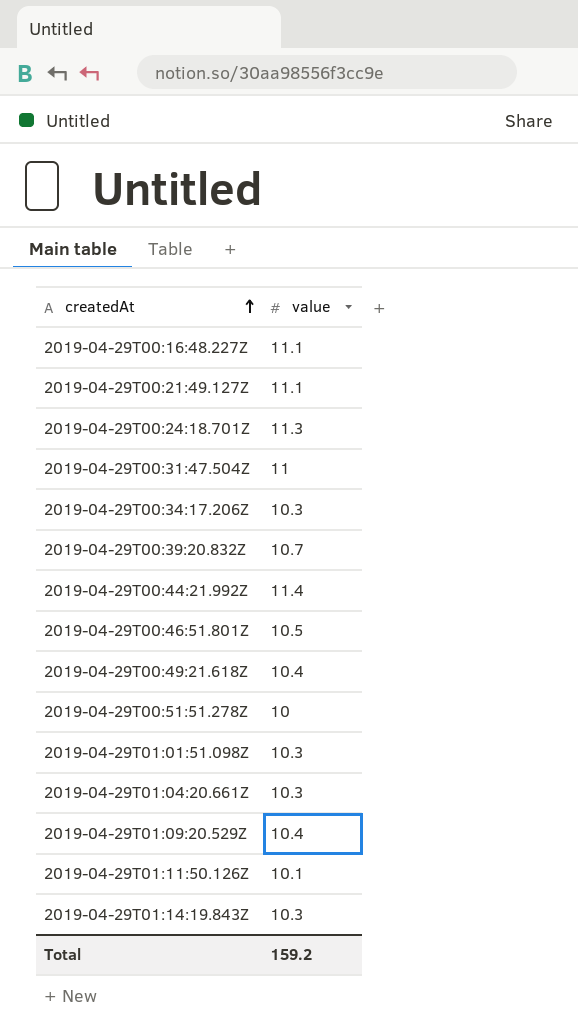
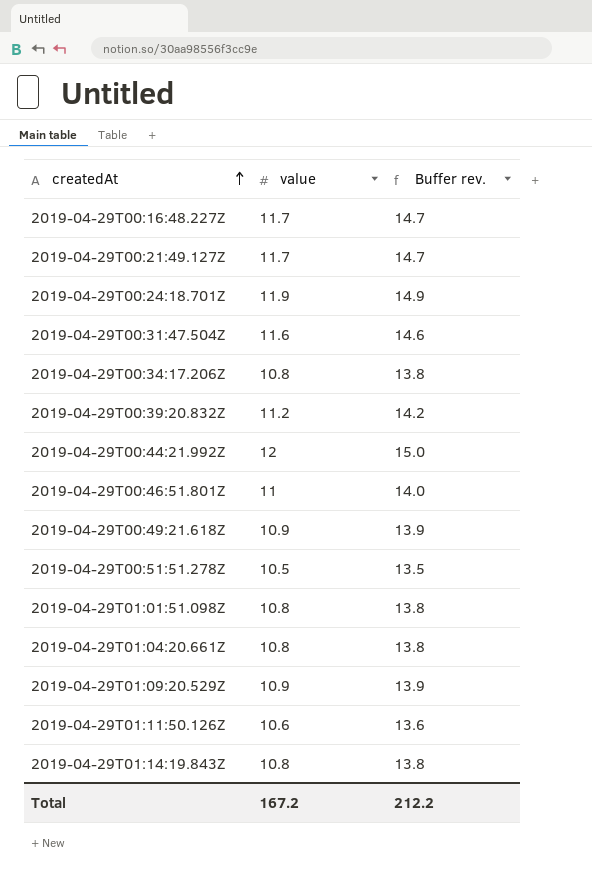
column Buffer rev. | formula: none -> [value] + 3
2019-04-29T00:16:48.227Z | value: 11.1 -> 11.7
2019-04-29T00:21:49.127Z | value: 11.1 -> 11.7
2019-04-29T00:24:18.701Z | value: 11.3 -> 11.9
2019-04-29T00:31:47.504Z | value: 11 -> 11.6
2019-04-29T00:34:17.206Z | value: 10.3 -> 10.8
2019-04-29T00:39:20.832Z | value: 10.7 -> 11.2
2019-04-29T00:44:21.992Z | value: 11.4 -> 12
2019-04-29T00:46:51.801Z | value: 10.5 -> 11
2019-04-29T00:49:21.618Z | value: 10.4 -> 10.9
2019-04-29T00:51:51.278Z | value: 10 -> 10.5
2019-04-29T01:01:51.098Z | value: 10.3 -> 10.8
2019-04-29T01:04:20.661Z | value: 10.3 -> 10.8
2019-04-29T01:09:20.529Z | value: 10.4 -> 10.9
2019-04-29T01:11:50.126Z | value: 10.1 -> 10.6
2019-04-29T01:14:19.843Z | value: 10.3 -> 10.8
Total | value: 159.2 -> 167.2

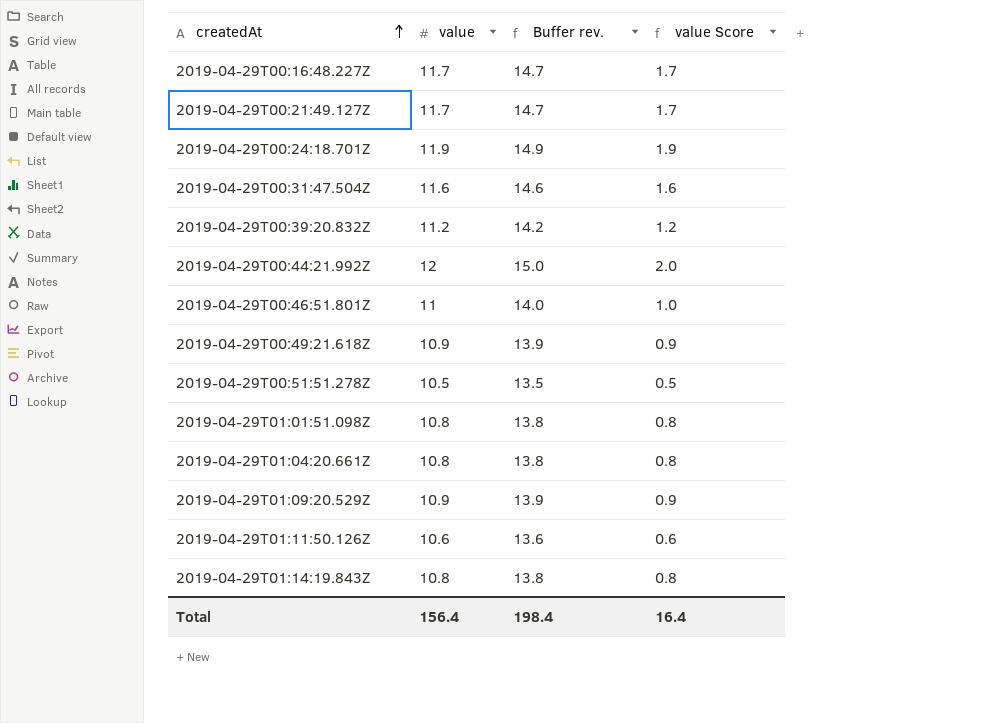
column value Score | formula: none -> [value] - 10
row 2019-04-29T00:34:17.206Z: 10.8 | 13.8 -> none
Total | value: 167.2 -> 156.4
Total | Buffer rev.: 212.2 -> 198.4

